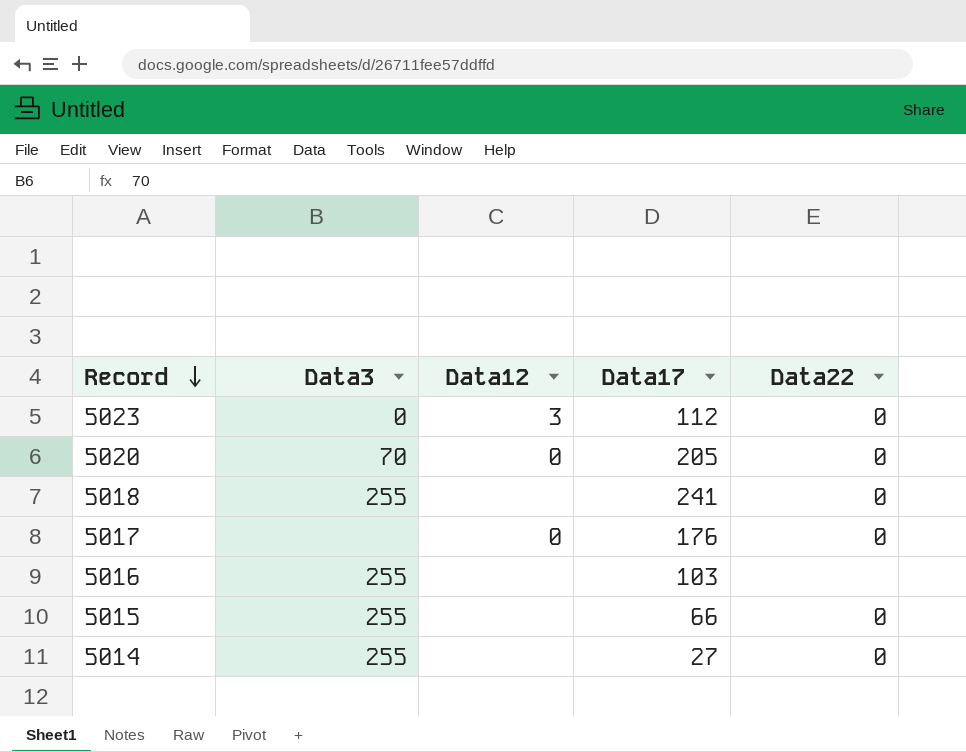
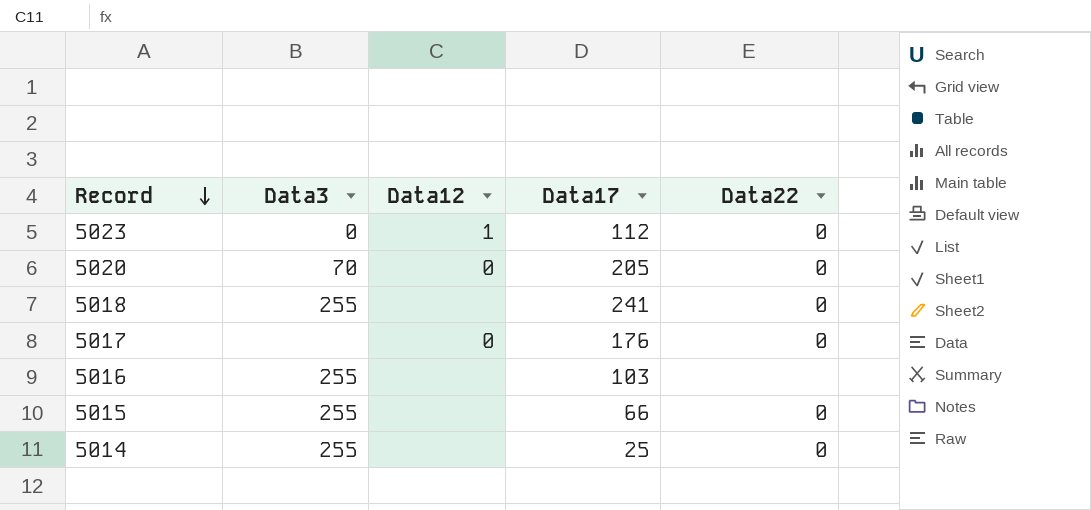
5023 | Data12: 3 -> 1
5014 | Data17: 27 -> 25

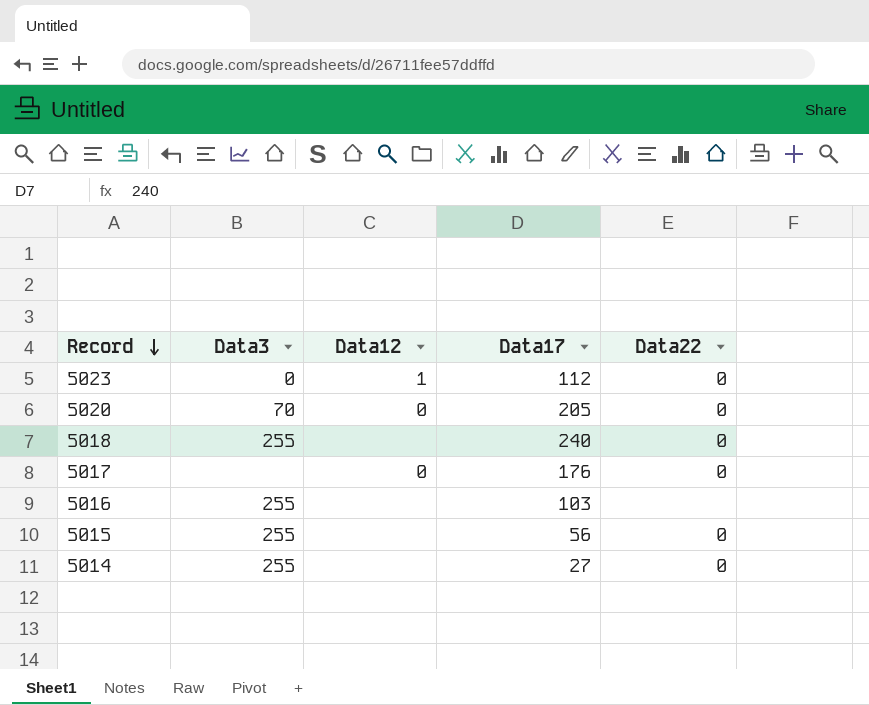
5018 | Data17: 241 -> 240
5015 | Data17: 66 -> 56
5014 | Data17: 25 -> 27

